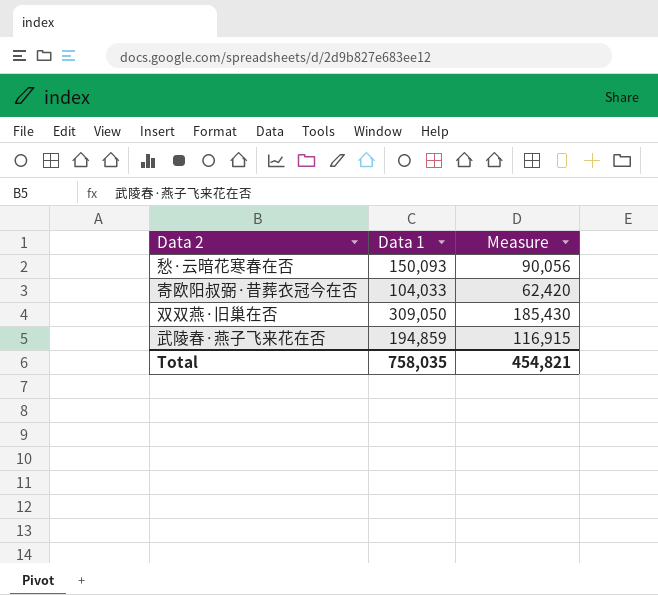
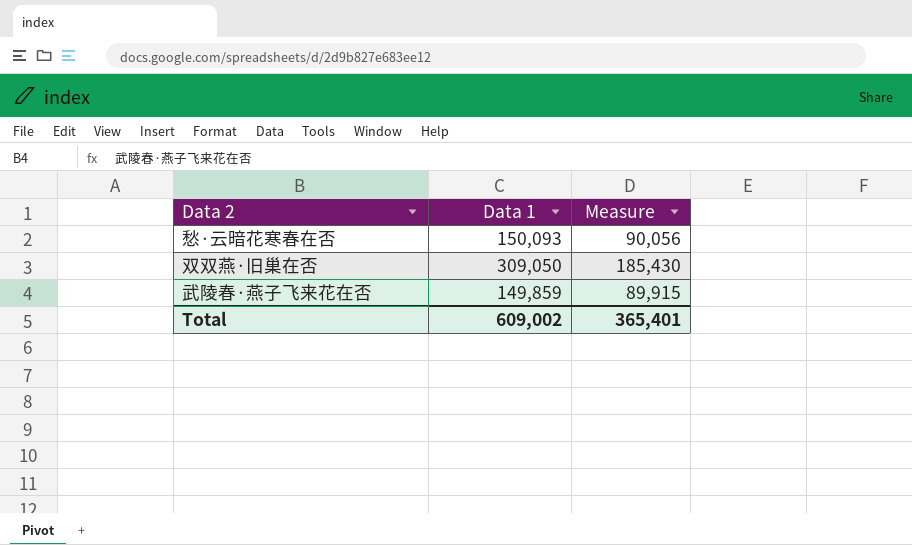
row 寄欧阳叔弼·昔葬衣冠今在否: 104,033 | 62,420 -> none
武陵春·燕子飞来花在否 | Data 1: 194,859 -> 149,859
武陵春·燕子飞来花在否 | Measure: 116,915 -> 89,915
Total | Data 1: 758,035 -> 609,002
Total | Measure: 454,821 -> 365,401

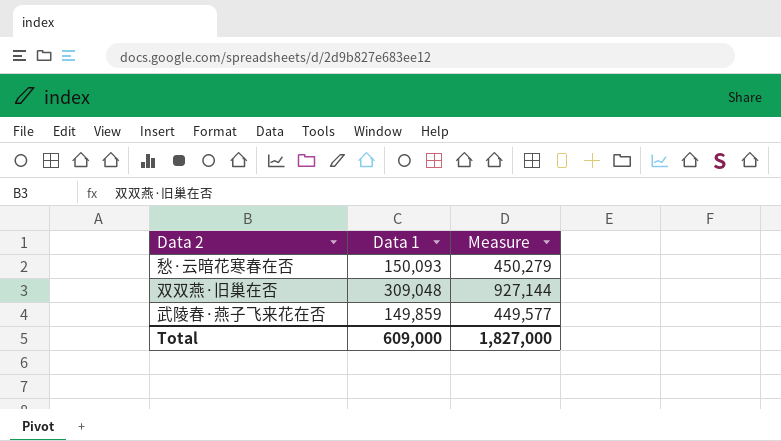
column Measure | formula: [Data 1] * 0.6 -> [Data 1] * 3
双双燕·旧巢在否 | Data 1: 309,050 -> 309,048
Total | Data 1: 609,002 -> 609,000
Total | Measure: 365,401 -> 1,827,000

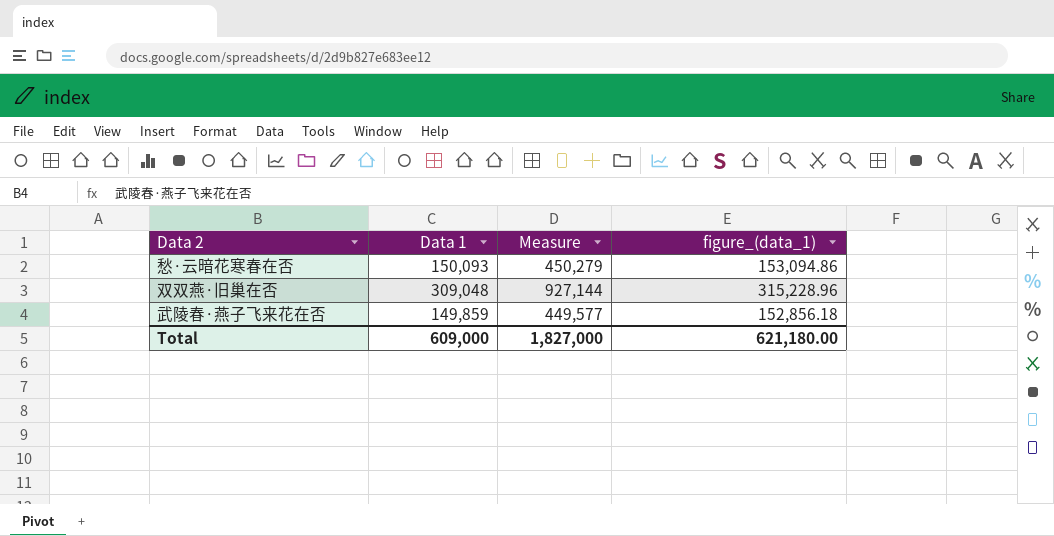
column figure_(data_1) | formula: none -> [Data 1] * 1.02

